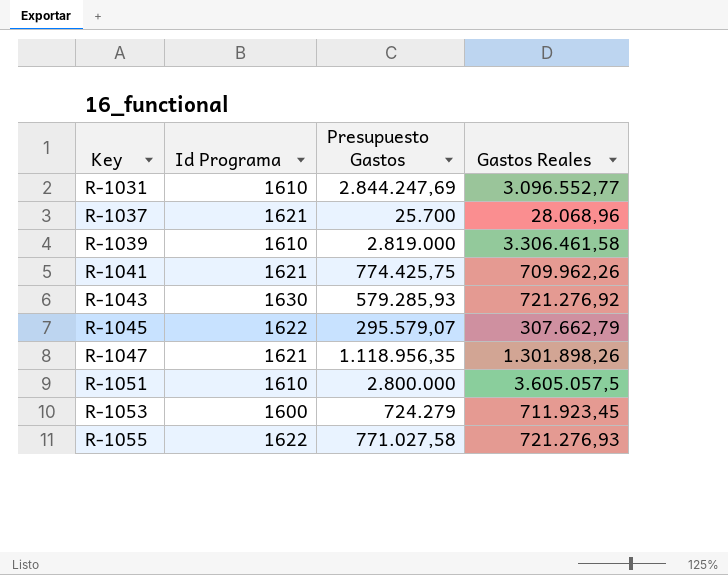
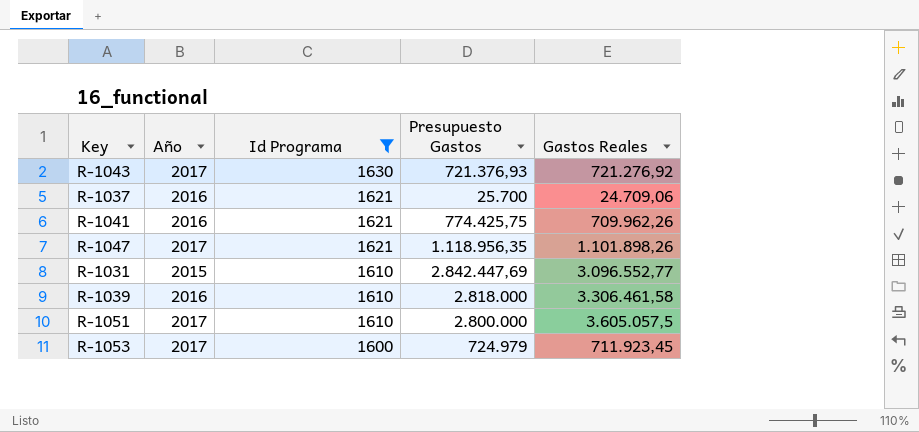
filter: none -> Id Programa != 1622
row order: Key ascending -> Id Programa descending
column Año | position: none -> 2
R-1043 | Presupuesto Gastos: 579.285,93 -> 721.376,93
R-1037 | Gastos Reales: 28.068,96 -> 24.709,06
R-1047 | Gastos Reales: 1.301.898,26 -> 1.101.898,26
R-1031 | Presupuesto Gastos: 2.844.247,69 -> 2.842.447,69
R-1039 | Presupuesto Gastos: 2.819.000 -> 2.818.000
R-1053 | Presupuesto Gastos: 724.279 -> 724.979

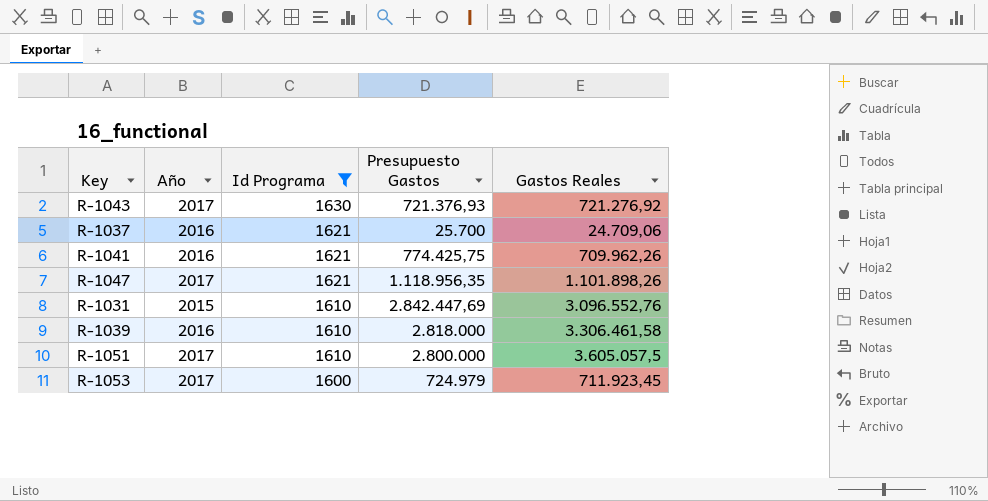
R-1031 | Gastos Reales: 3.096.552,77 -> 3.096.552,76

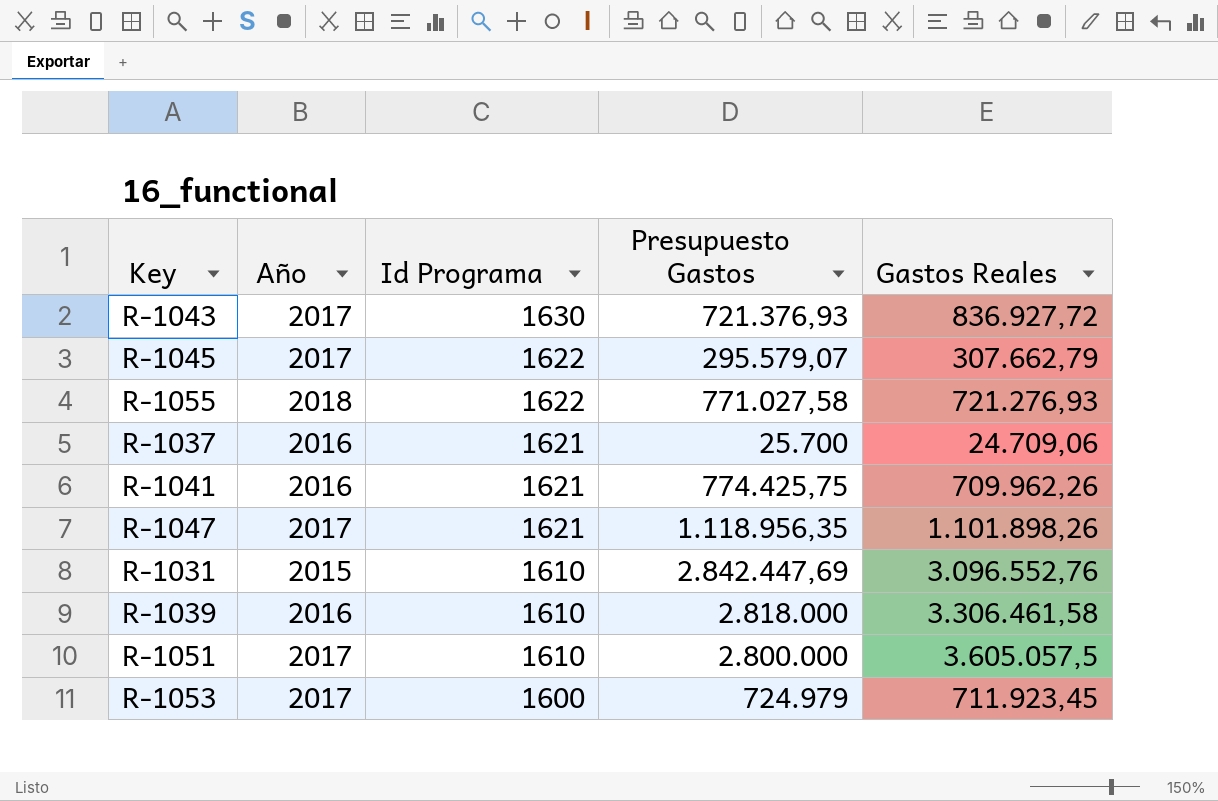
filter: Id Programa != 1622 -> none
R-1043 | Gastos Reales: 721.276,92 -> 836.927,72

